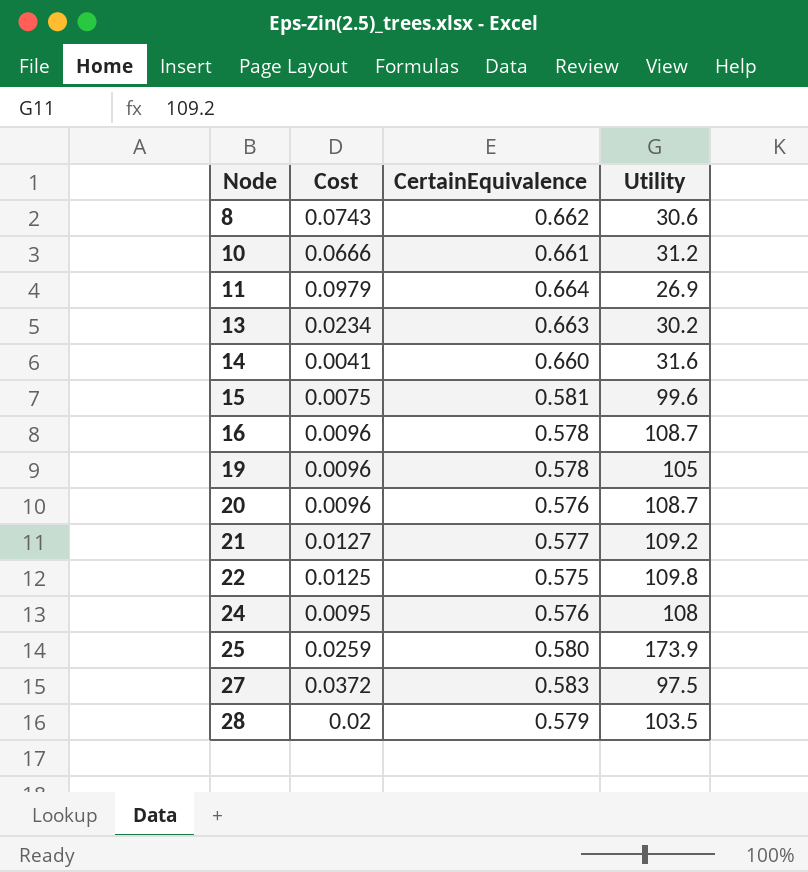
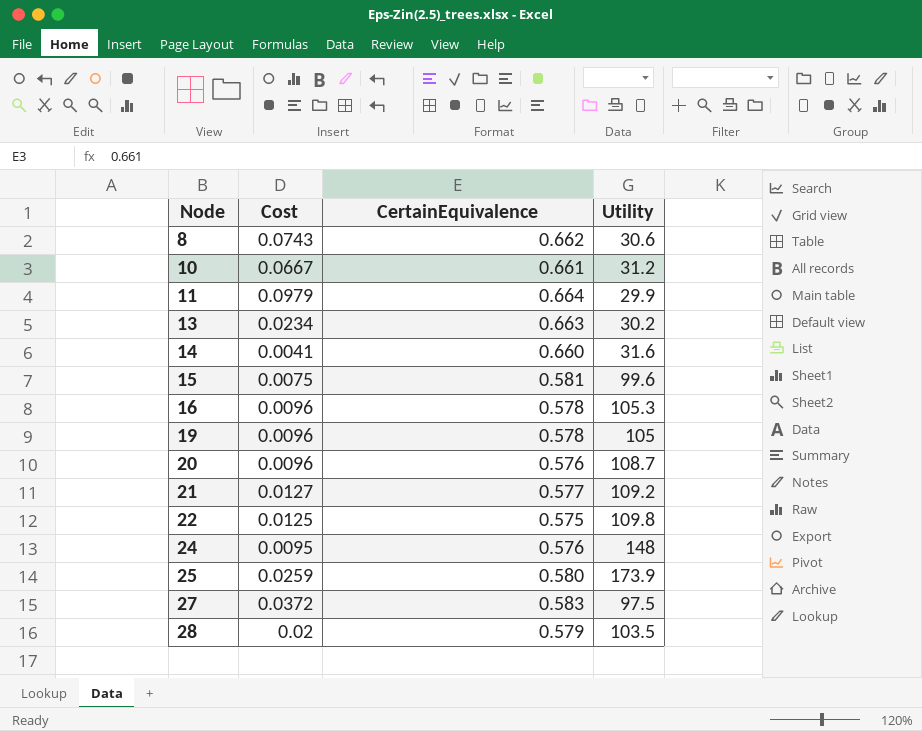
10 | Cost: 0.0666 -> 0.0667
11 | Utility: 26.9 -> 29.9
16 | Utility: 108.7 -> 105.3
24 | Utility: 108 -> 148

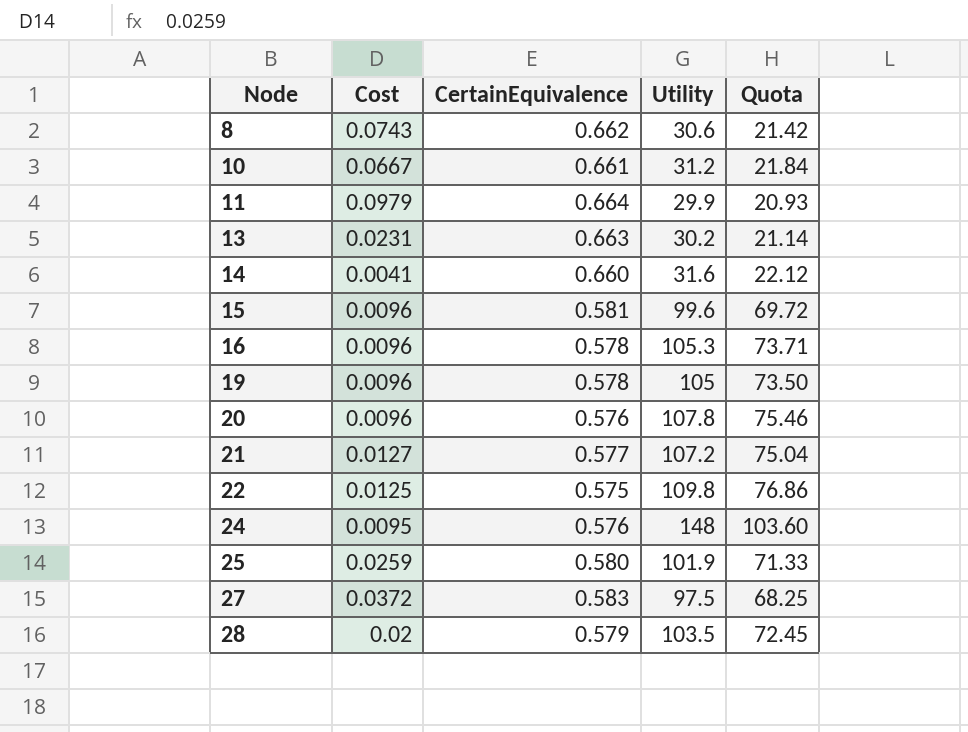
column Quota | formula: none -> [Utility] * 0.7
13 | Cost: 0.0234 -> 0.0231
15 | Cost: 0.0075 -> 0.0096
20 | Utility: 108.7 -> 107.8
21 | Utility: 109.2 -> 107.2
25 | Utility: 173.9 -> 101.9

